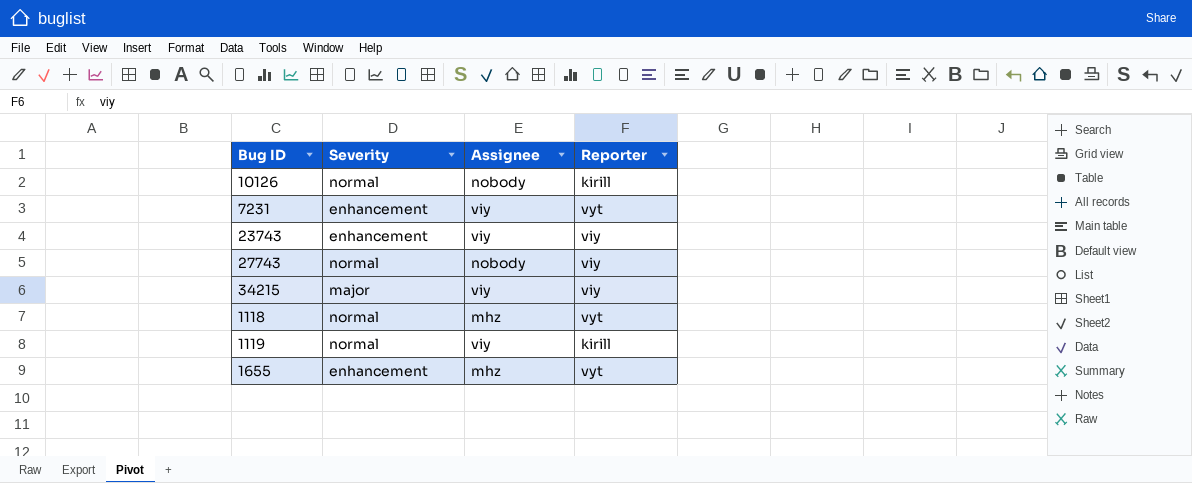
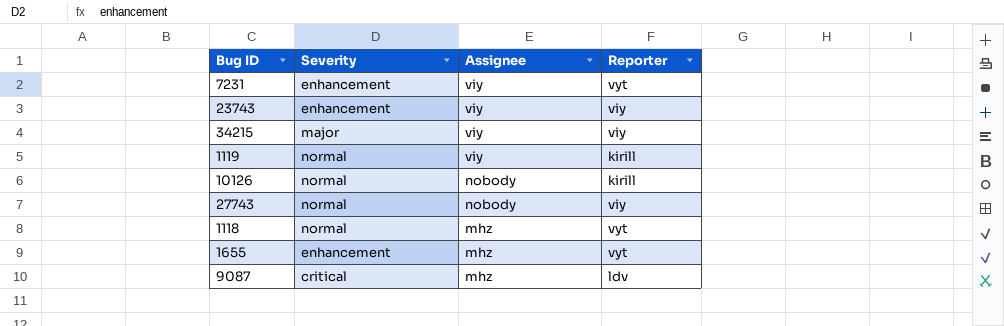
row order: none -> Assignee descending
row 9087: none -> critical | mhz | ldv

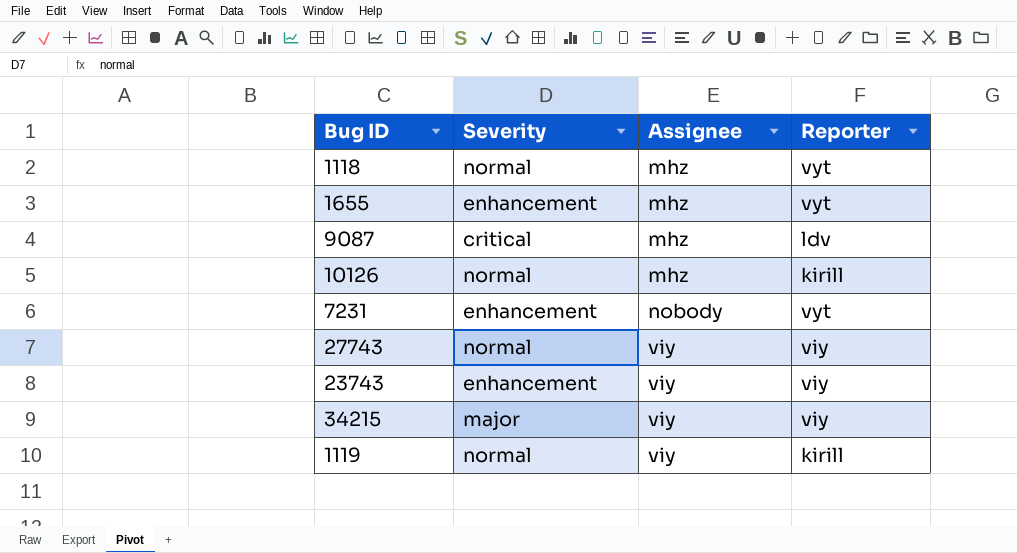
row order: Assignee descending -> Assignee ascending
10126 | Assignee: nobody -> mhz
7231 | Assignee: viy -> nobody
27743 | Assignee: nobody -> viy

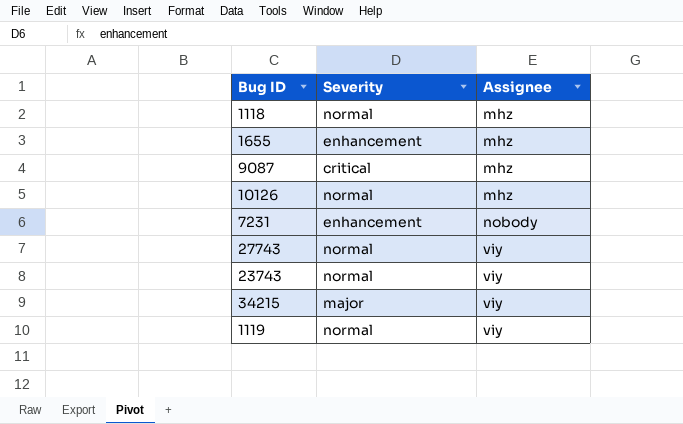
column Reporter | position: 4 -> none
23743 | Severity: enhancement -> normal

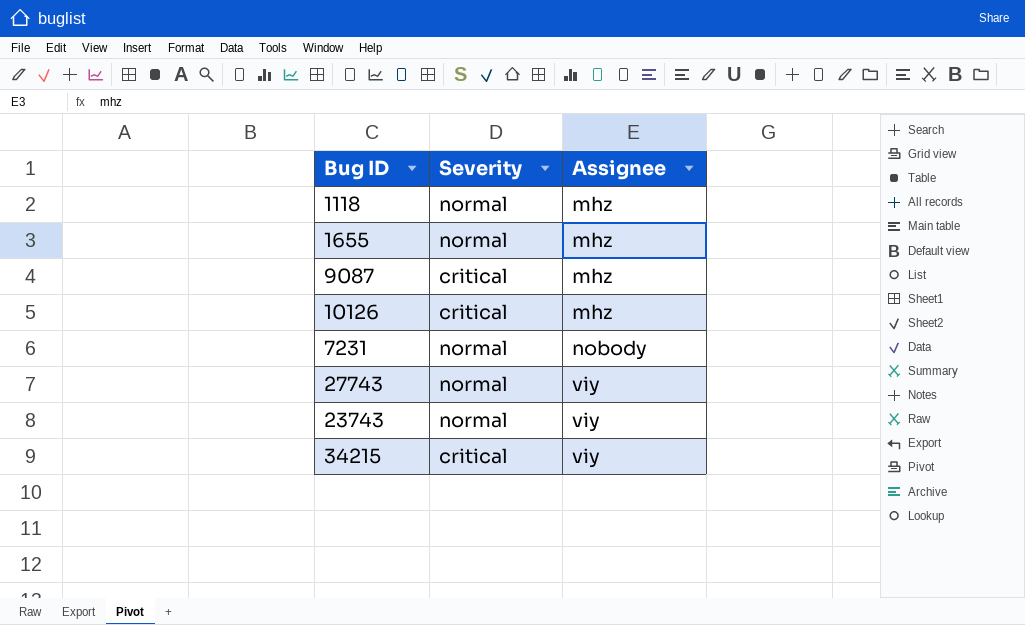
row 1119: normal | viy -> none
1655 | Severity: enhancement -> normal
10126 | Severity: normal -> critical
7231 | Severity: enhancement -> normal
34215 | Severity: major -> critical

